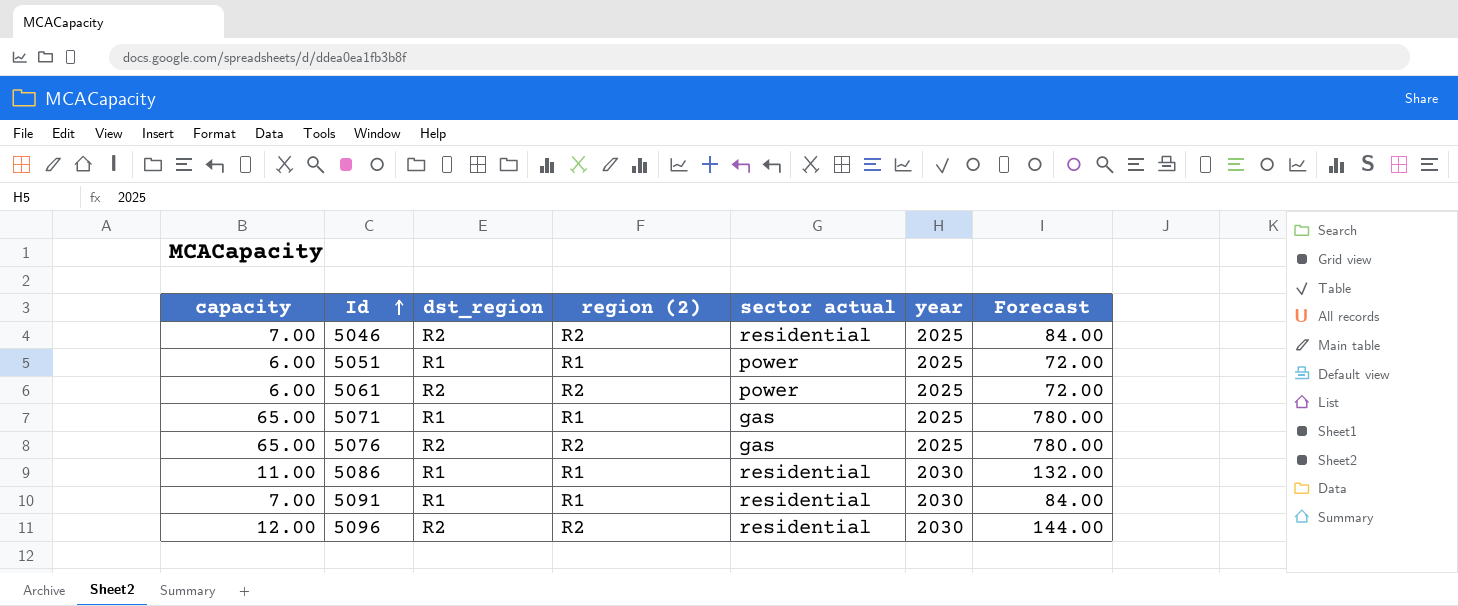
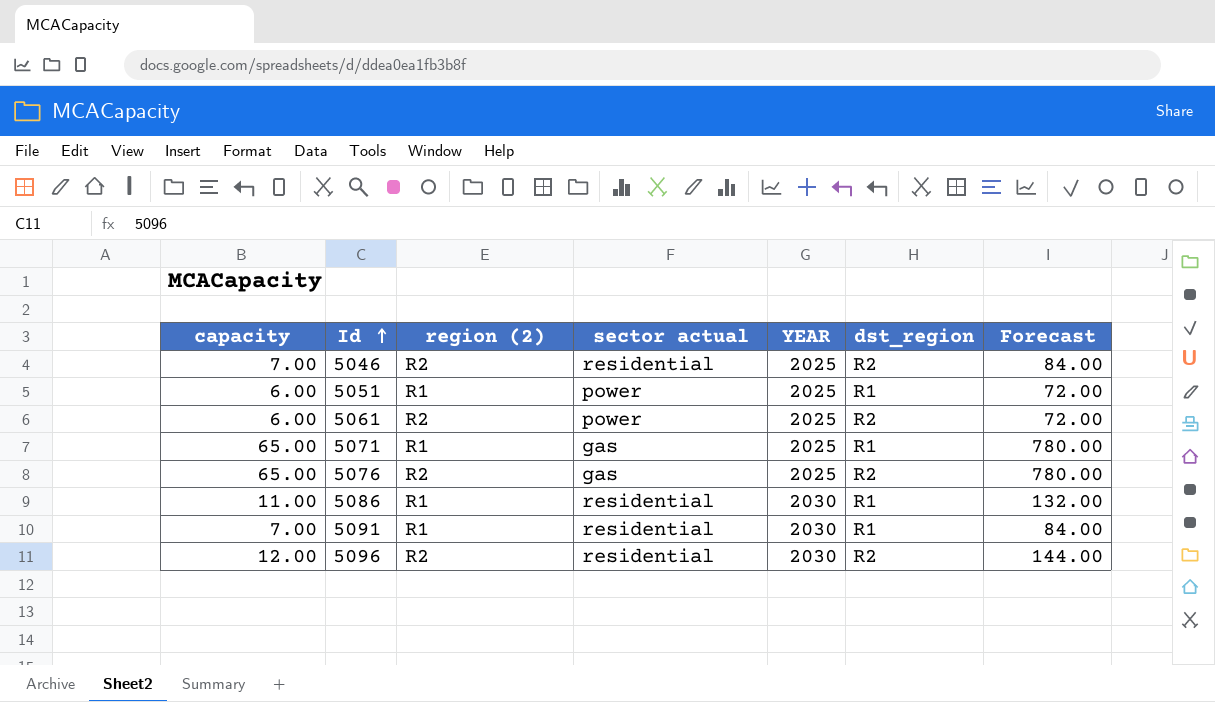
column name: year -> YEAR
column dst_region | position: 3 -> 6

